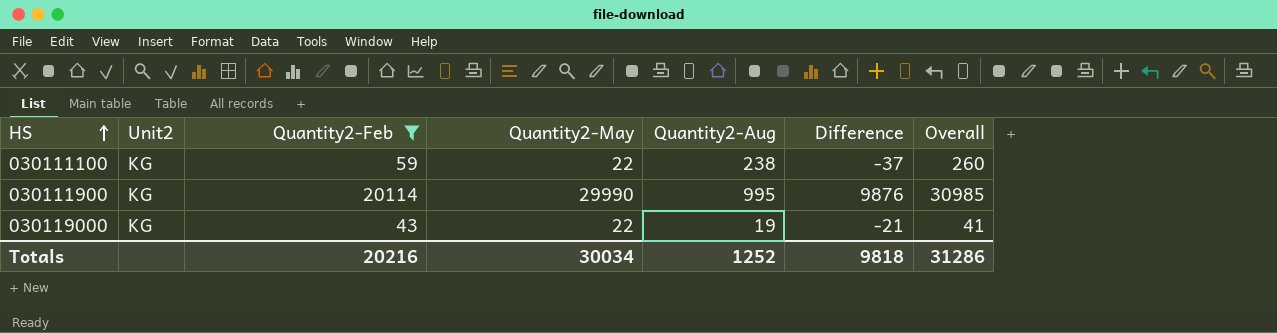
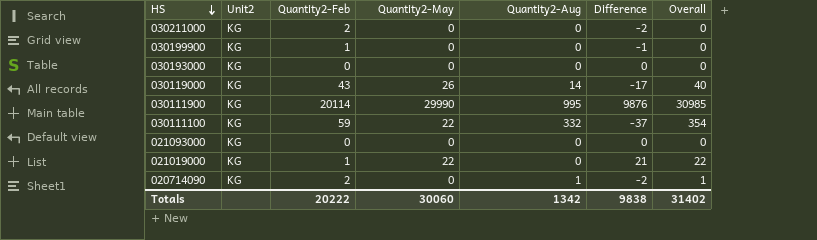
filter: Quantity2-Feb >= 43 -> none
row order: HS ascending -> HS descending
030119000 | Quantity2-May: 22 -> 26
030119000 | Quantity2-Aug: 19 -> 14
030119000 | Difference: -21 -> -17
030119000 | Overall: 41 -> 40
030111100 | Quantity2-Aug: 238 -> 332
030111100 | Overall: 260 -> 354
Totals | Quantity2-Feb: 20216 -> 20222
Totals | Quantity2-May: 30034 -> 30060
Totals | Quantity2-Aug: 1252 -> 1342
Totals | Difference: 9818 -> 9838
Totals | Overall: 31286 -> 31402

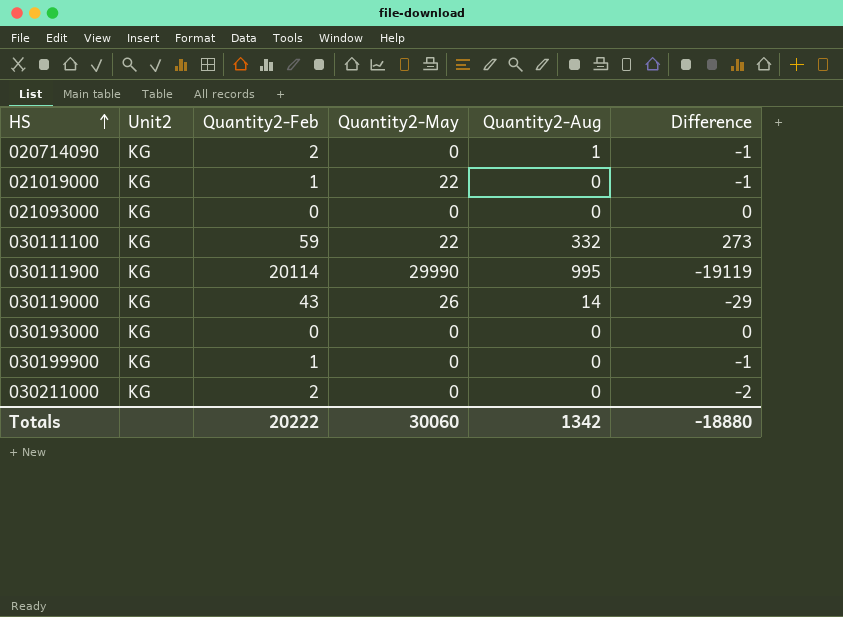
row order: HS descending -> HS ascending
column Overall | formula: [Quantity2-May] + [Quantity2-Aug] -> none
column Difference | formula: [Quantity2-May] - [Quantity2-Feb] -> [Quantity2-Aug] - [Quantity2-Feb]
Totals | Difference: 9838 -> -18880

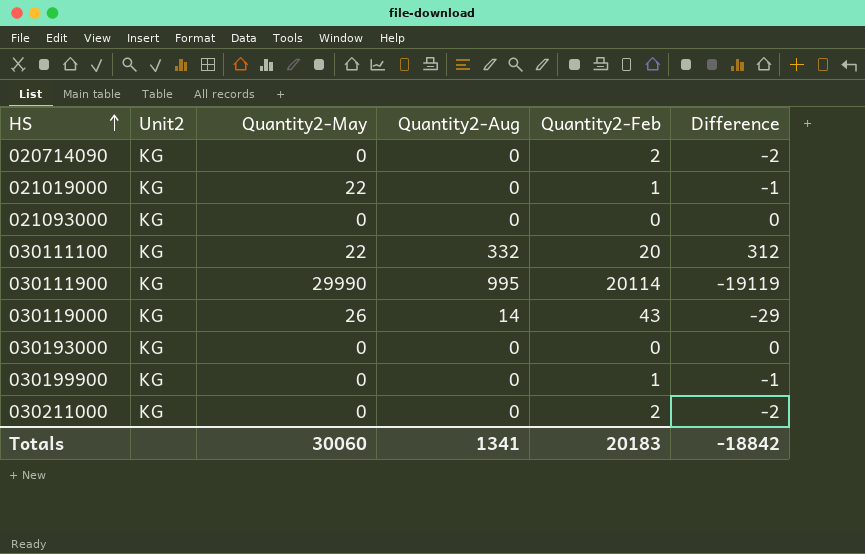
column Quantity2-Feb | position: 3 -> 5
020714090 | Quantity2-Aug: 1 -> 0
020714090 | Difference: -1 -> -2
030111100 | Quantity2-Feb: 59 -> 20
030111100 | Difference: 273 -> 312
Totals | Quantity2-Aug: 1342 -> 1341
Totals | Quantity2-Feb: 20222 -> 20183
Totals | Difference: -18880 -> -18842

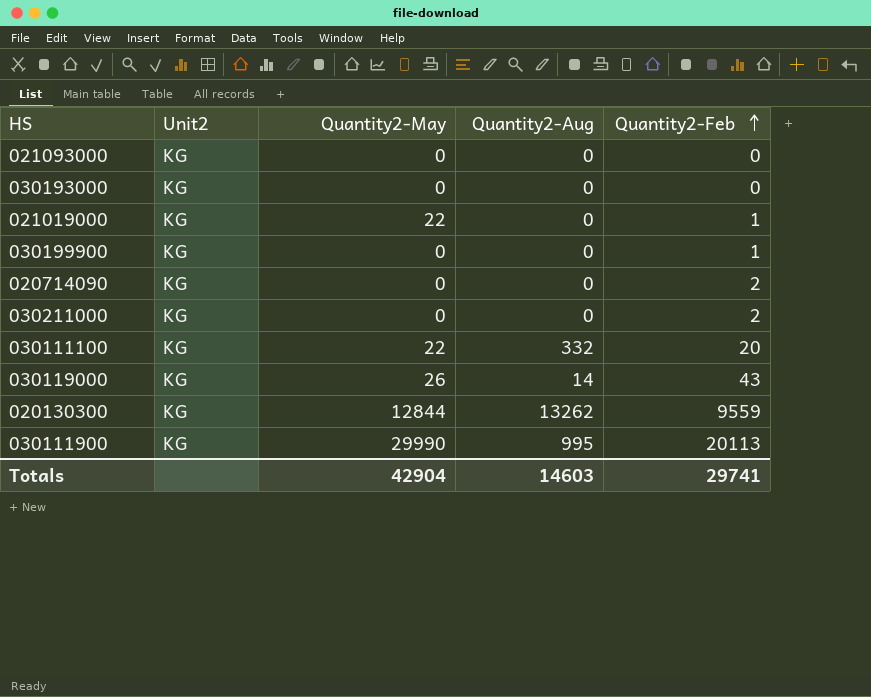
row order: HS ascending -> Quantity2-Feb ascending
column Difference | formula: [Quantity2-Aug] - [Quantity2-Feb] -> none
row 020130300: none -> KG | 12844 | 13262 | 9559
030111900 | Quantity2-Feb: 20114 -> 20113
Totals | Quantity2-May: 30060 -> 42904
Totals | Quantity2-Aug: 1341 -> 14603
Totals | Quantity2-Feb: 20183 -> 29741

